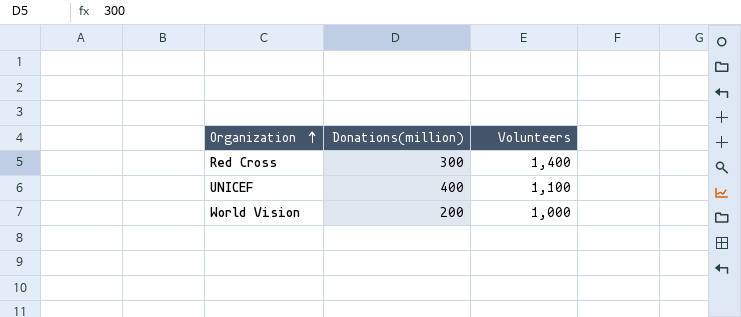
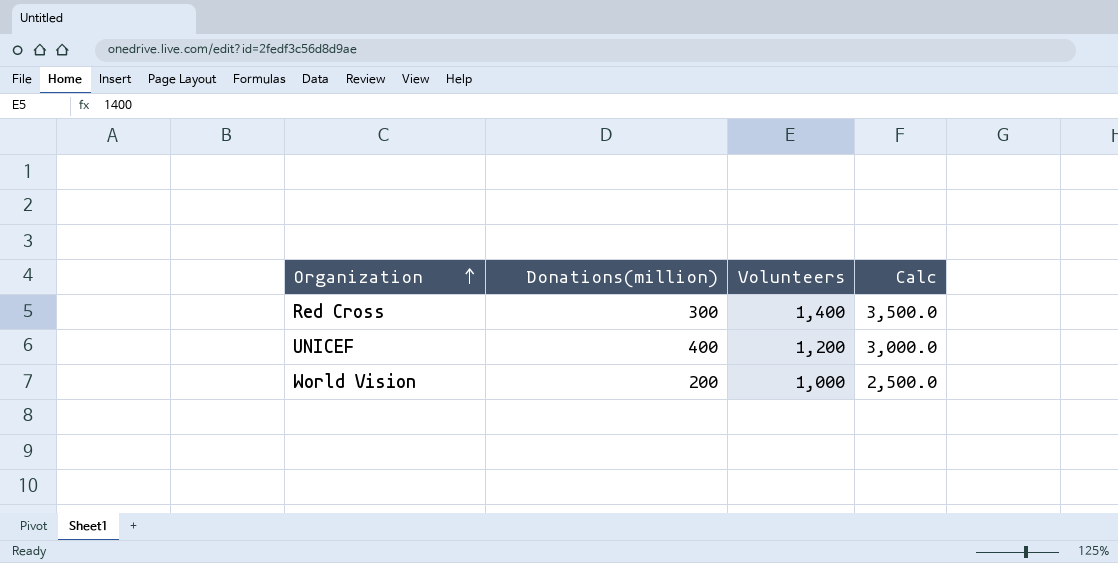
column Calc | formula: none -> [Volunteers] * 2.5
UNICEF | Volunteers: 1,100 -> 1,200

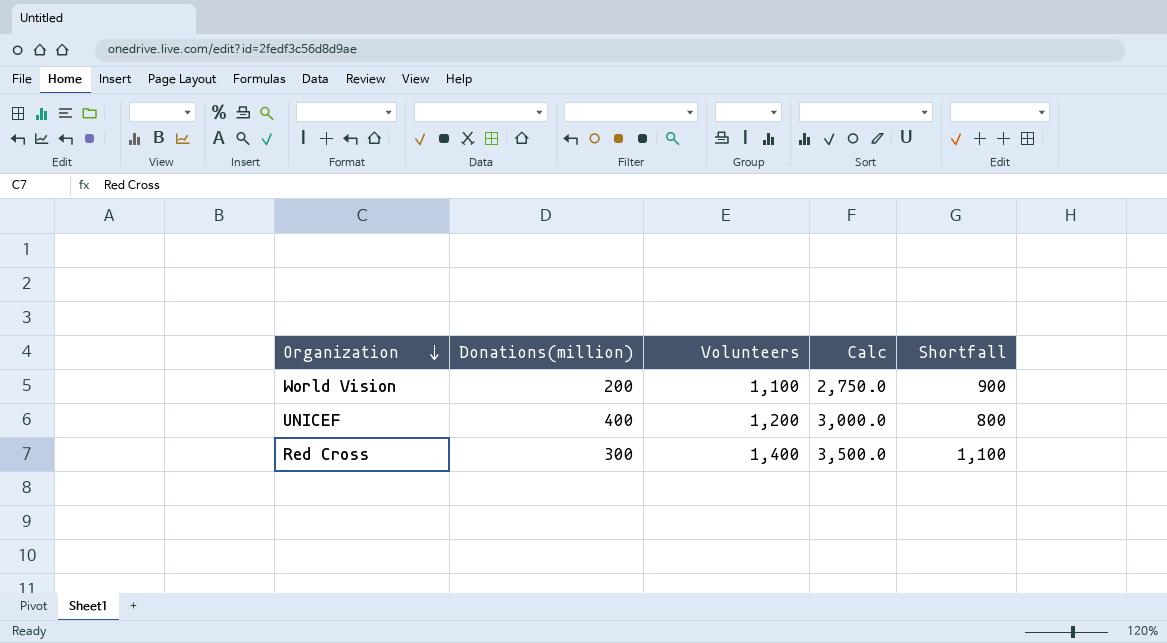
row order: Organization ascending -> Organization descending
column Shortfall | formula: none -> [Volunteers] - [Donations(million)]
World Vision | Volunteers: 1,000 -> 1,100
World Vision | Calc: 2,500.0 -> 2,750.0

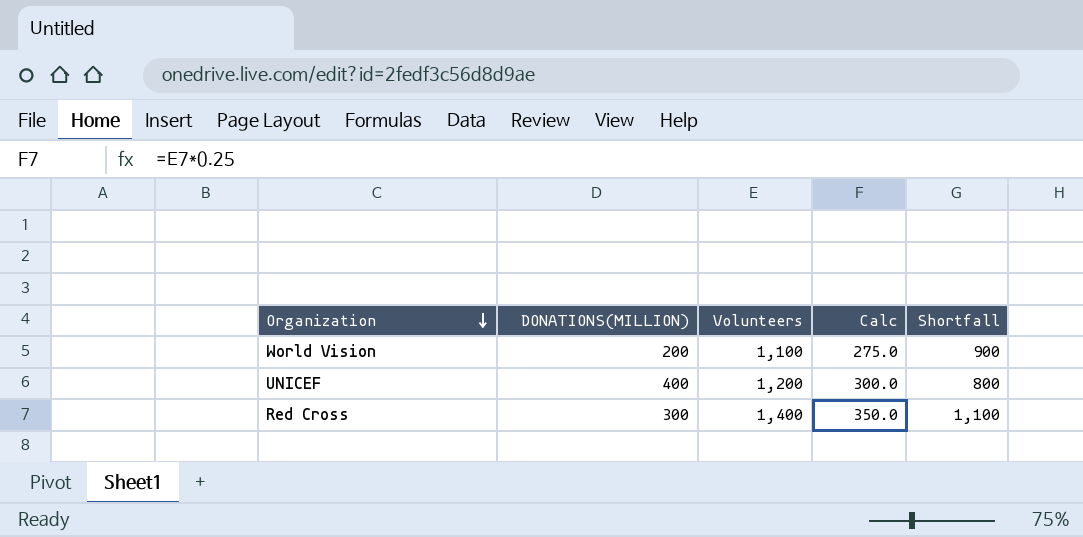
column name: Donations(million) -> DONATIONS(MILLION)
column Calc | formula: [Volunteers] * 2.5 -> [Volunteers] * 0.25

